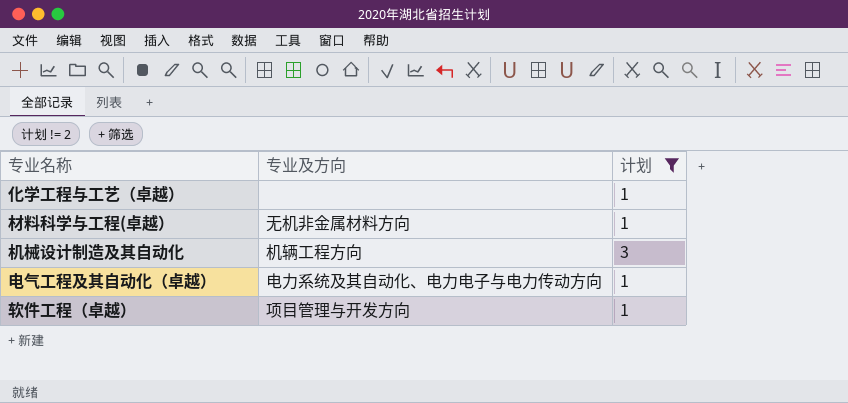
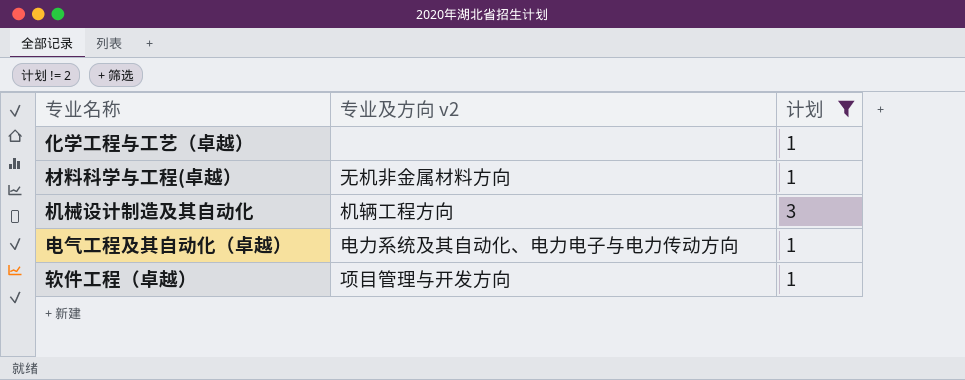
column name: 专业及方向 -> 专业及方向 v2

